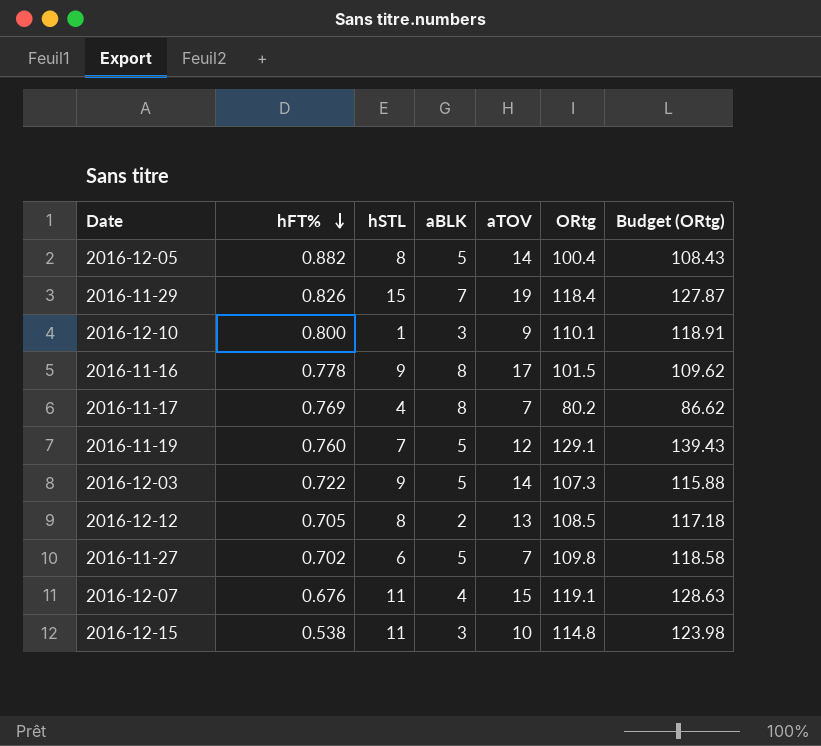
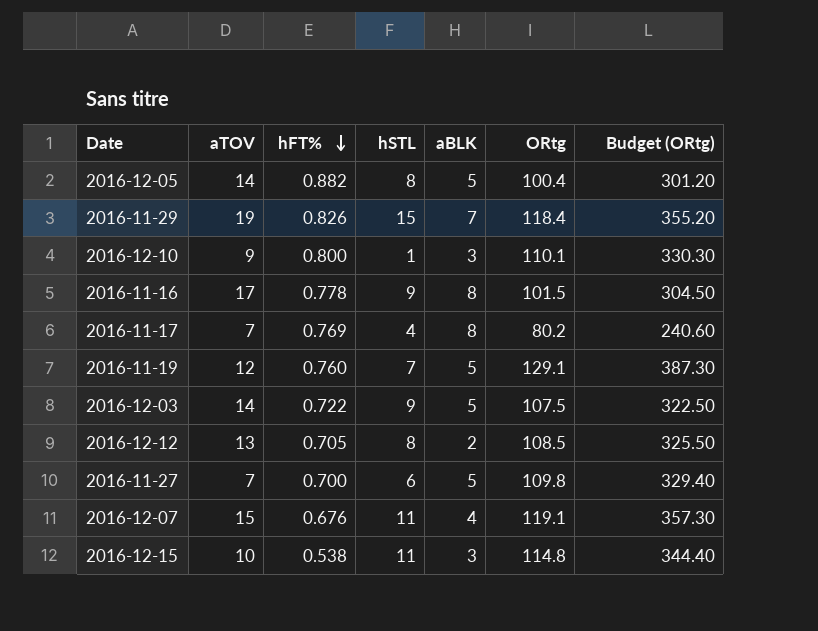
column aTOV | position: 5 -> 2
column Budget (ORtg) | formula: [ORtg] * 1.08 -> [ORtg] * 3
2016-12-03 | ORtg: 107.3 -> 107.5
2016-11-27 | hFT%: 0.702 -> 0.700

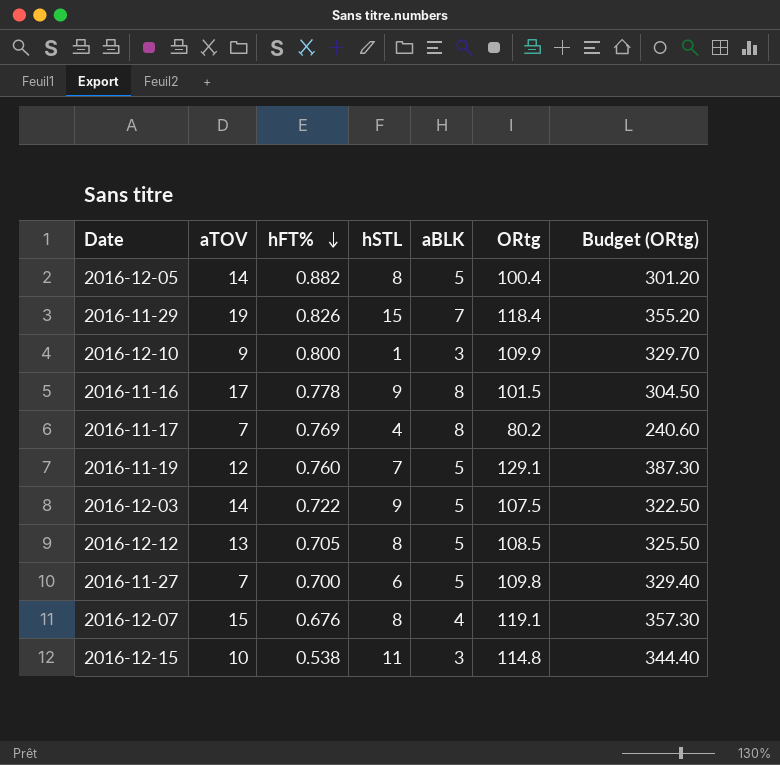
2016-12-10 | ORtg: 110.1 -> 109.9
2016-12-10 | Budget (ORtg): 330.30 -> 329.70
2016-12-12 | aBLK: 2 -> 5
2016-12-07 | hSTL: 11 -> 8

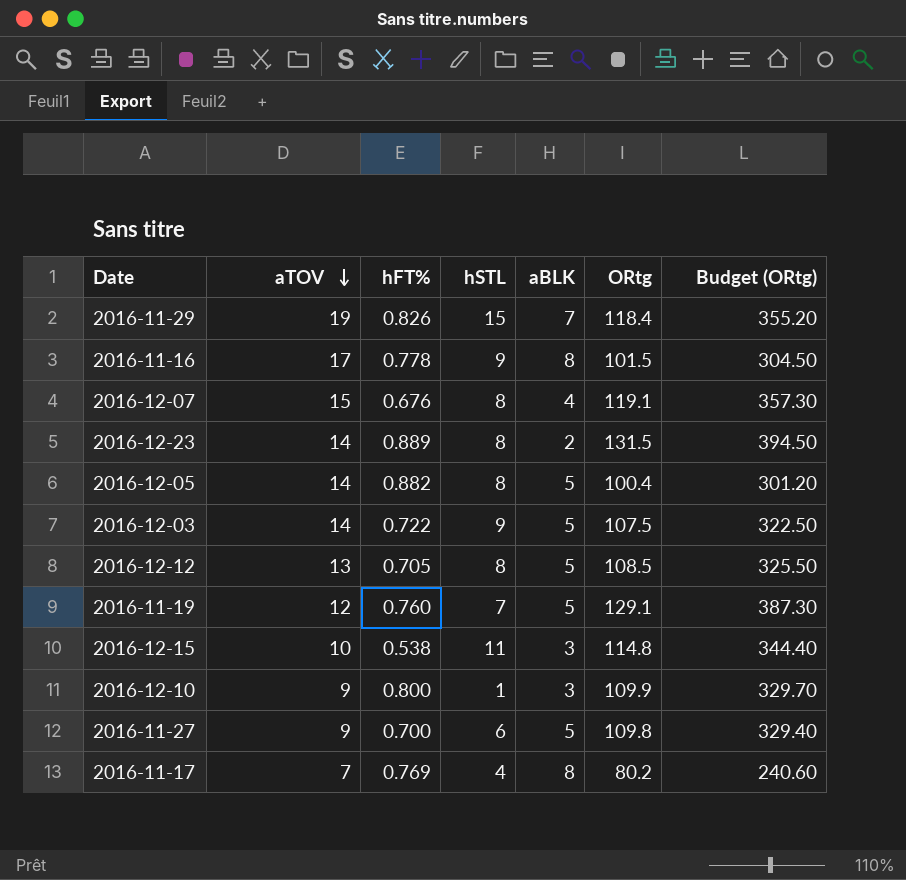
row order: hFT% descending -> aTOV descending
row 2016-12-23: none -> 14 | 0.889 | 8 | 2 | 131.5 | 394.50
2016-11-27 | aTOV: 7 -> 9

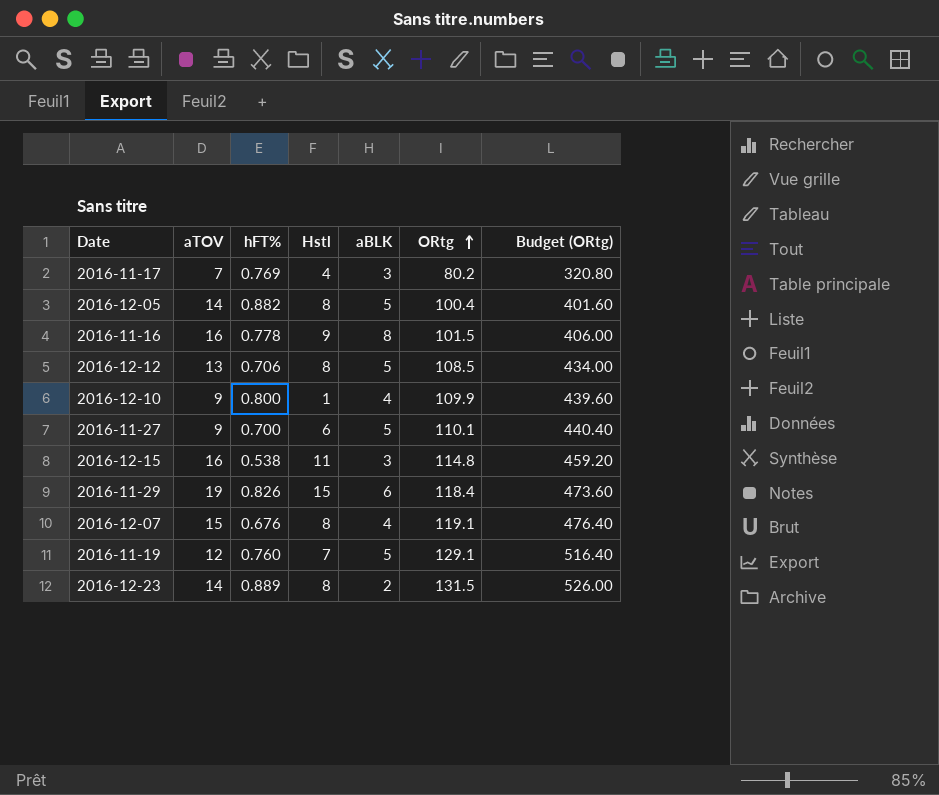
row order: aTOV descending -> ORtg ascending
column name: hSTL -> Hstl
column Budget (ORtg) | formula: [ORtg] * 3 -> [ORtg] * 4
row 2016-12-03: 14 | 0.722 | 9 | 5 | 107.5 | 322.50 -> none
2016-11-17 | aBLK: 8 -> 3
2016-11-16 | aTOV: 17 -> 16
2016-12-12 | hFT%: 0.705 -> 0.706
2016-12-10 | aBLK: 3 -> 4
2016-11-27 | ORtg: 109.8 -> 110.1
2016-12-15 | aTOV: 10 -> 16
2016-11-29 | aBLK: 7 -> 6

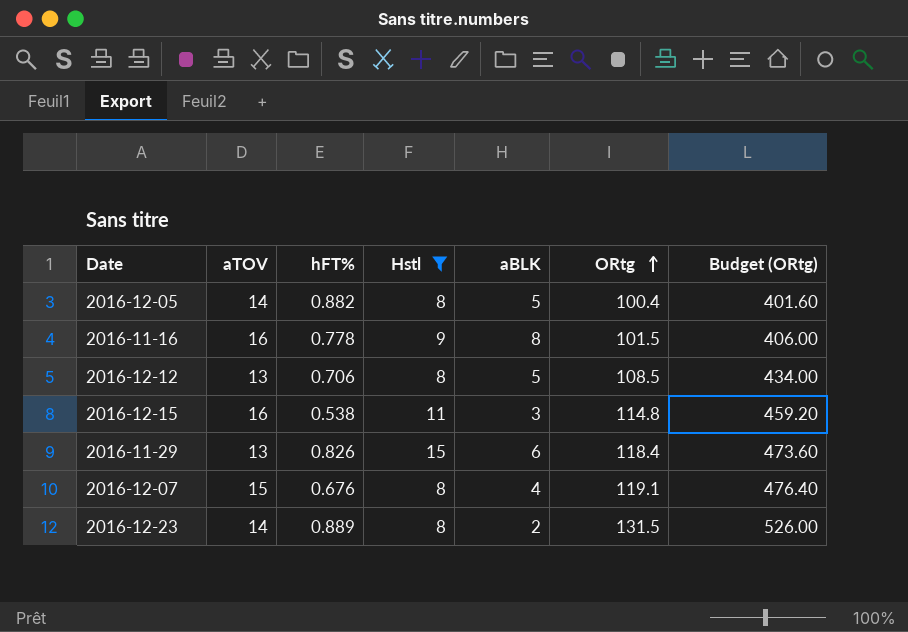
filter: none -> Hstl >= 8
2016-11-29 | aTOV: 19 -> 13

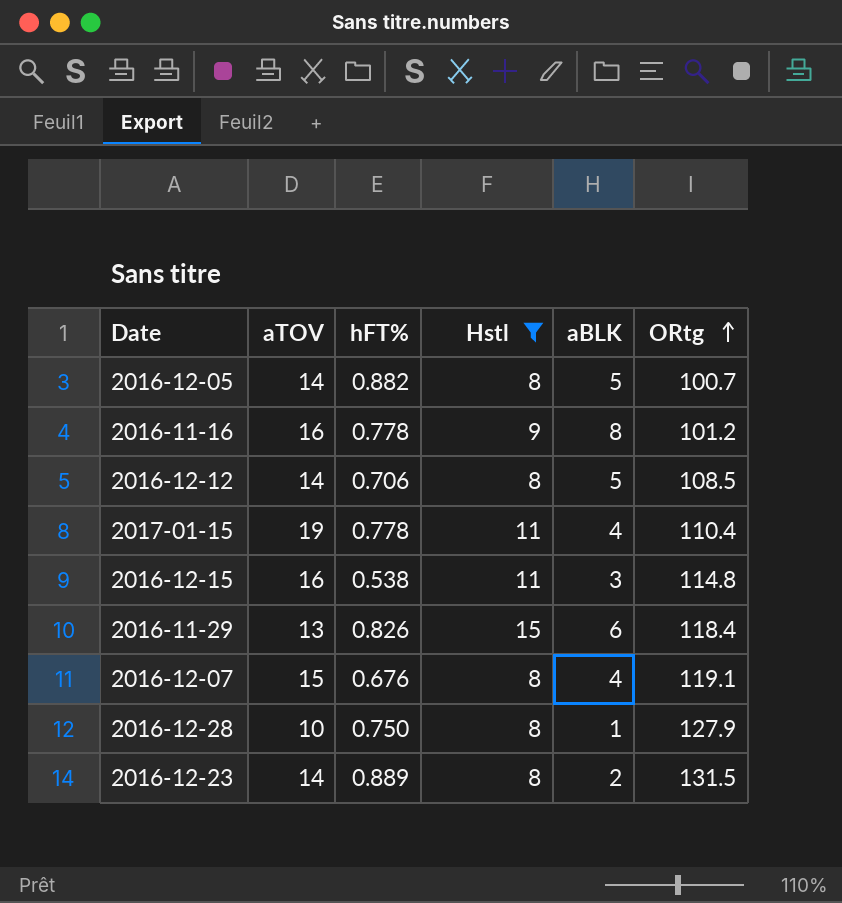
column Budget (ORtg) | formula: [ORtg] * 4 -> none
2016-12-05 | ORtg: 100.4 -> 100.7
2016-11-16 | ORtg: 101.5 -> 101.2
2016-12-12 | aTOV: 13 -> 14
row 2017-01-15: none -> 19 | 0.778 | 11 | 4 | 110.4
row 2016-12-28: none -> 10 | 0.750 | 8 | 1 | 127.9

